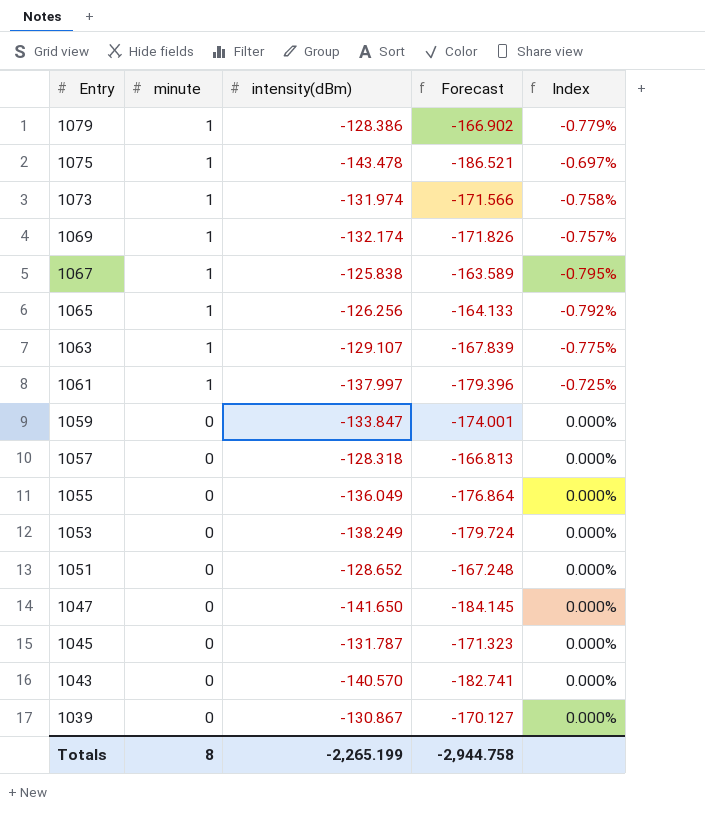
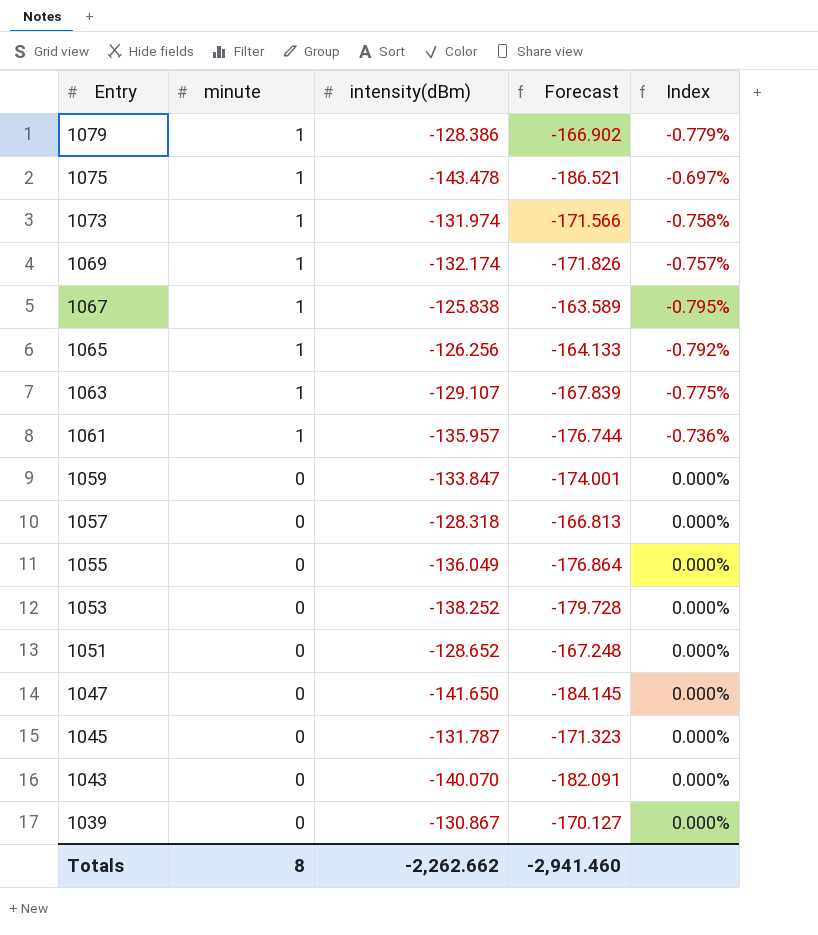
1061 | intensity(dBm): -137.997 -> -135.957
1061 | Forecast: -179.396 -> -176.744
1061 | Index: -0.725% -> -0.736%
1053 | intensity(dBm): -138.249 -> -138.252
1053 | Forecast: -179.724 -> -179.728
1043 | intensity(dBm): -140.570 -> -140.070
1043 | Forecast: -182.741 -> -182.091
Totals | intensity(dBm): -2,265.199 -> -2,262.662
Totals | Forecast: -2,944.758 -> -2,941.460

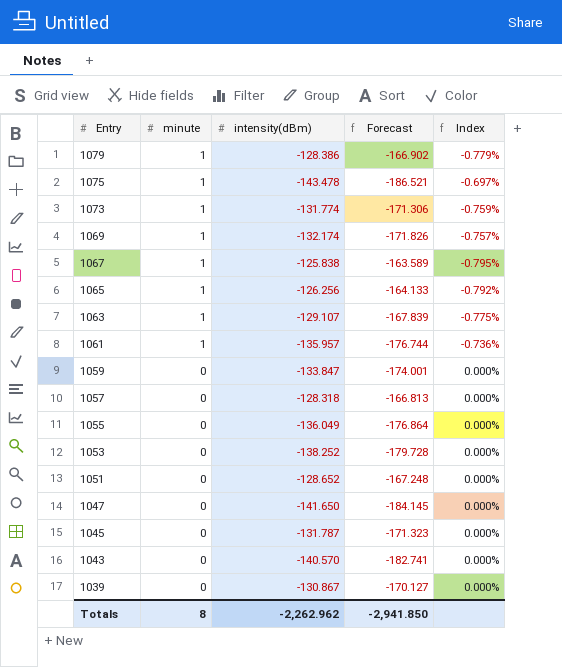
1073 | intensity(dBm): -131.974 -> -131.774
1073 | Forecast: -171.566 -> -171.306
1073 | Index: -0.758% -> -0.759%
1043 | intensity(dBm): -140.070 -> -140.570
1043 | Forecast: -182.091 -> -182.741
Totals | intensity(dBm): -2,262.662 -> -2,262.962
Totals | Forecast: -2,941.460 -> -2,941.850

